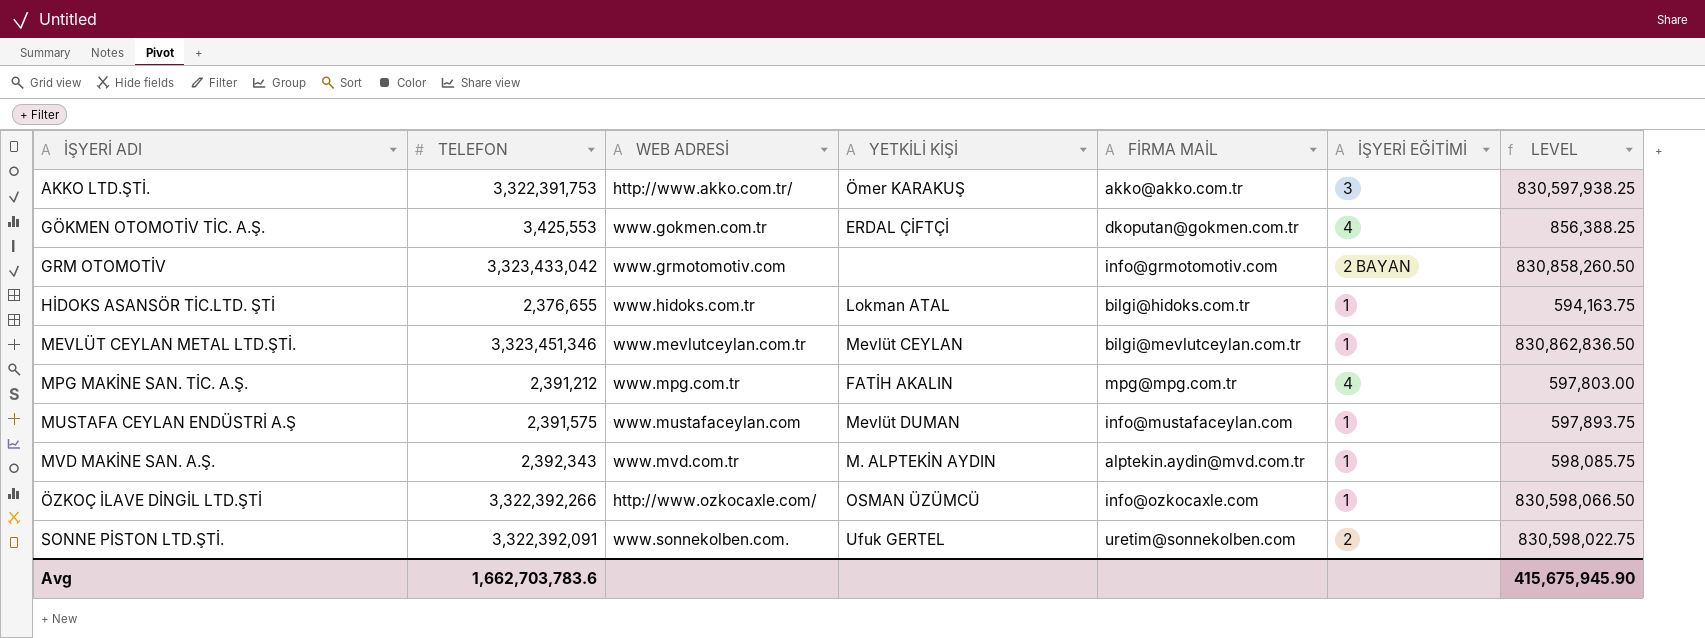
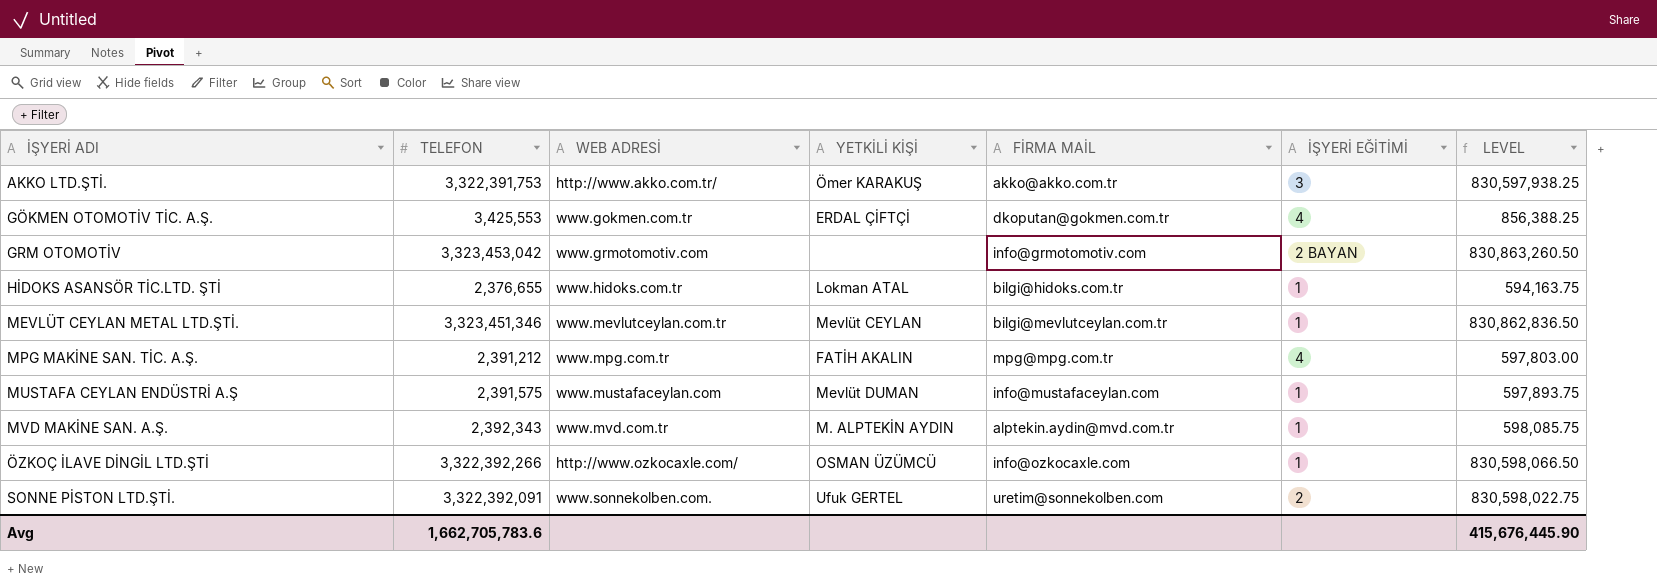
GRM OTOMOTİV | TELEFON: 3,323,433,042 -> 3,323,453,042
GRM OTOMOTİV | LEVEL: 830,858,260.50 -> 830,863,260.50
Avg | TELEFON: 1,662,703,783.6 -> 1,662,705,783.6
Avg | LEVEL: 415,675,945.90 -> 415,676,445.90

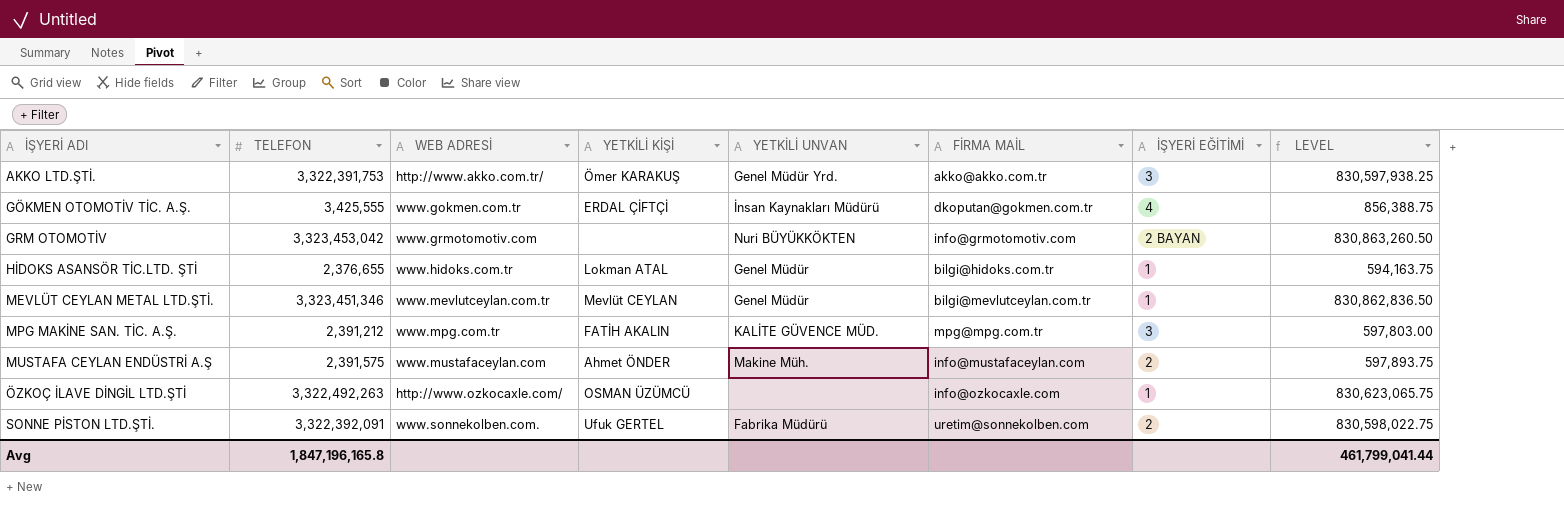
column YETKİLİ UNVAN | position: none -> 5
row MVD MAKİNE SAN. A.Ş.: 2,392,343 | www.mvd.com.tr | M. ALPTEKİN AYDIN | alptekin.aydin@mvd.com.tr | 1 | 598,085.75 -> none
GÖKMEN OTOMOTİV TİC. A.Ş. | TELEFON: 3,425,553 -> 3,425,555
GÖKMEN OTOMOTİV TİC. A.Ş. | LEVEL: 856,388.25 -> 856,388.75
MPG MAKİNE SAN. TİC. A.Ş. | İŞYERİ EĞİTİMİ: 4 -> 3
MUSTAFA CEYLAN ENDÜSTRİ A.Ş | YETKİLİ KİŞİ: Mevlüt DUMAN -> Ahmet ÖNDER
MUSTAFA CEYLAN ENDÜSTRİ A.Ş | İŞYERİ EĞİTİMİ: 1 -> 2
ÖZKOÇ İLAVE DİNGİL LTD.ŞTİ | TELEFON: 3,322,392,266 -> 3,322,492,263
ÖZKOÇ İLAVE DİNGİL LTD.ŞTİ | LEVEL: 830,598,066.50 -> 830,623,065.75
Avg | TELEFON: 1,662,705,783.6 -> 1,847,196,165.8
Avg | LEVEL: 415,676,445.90 -> 461,799,041.44

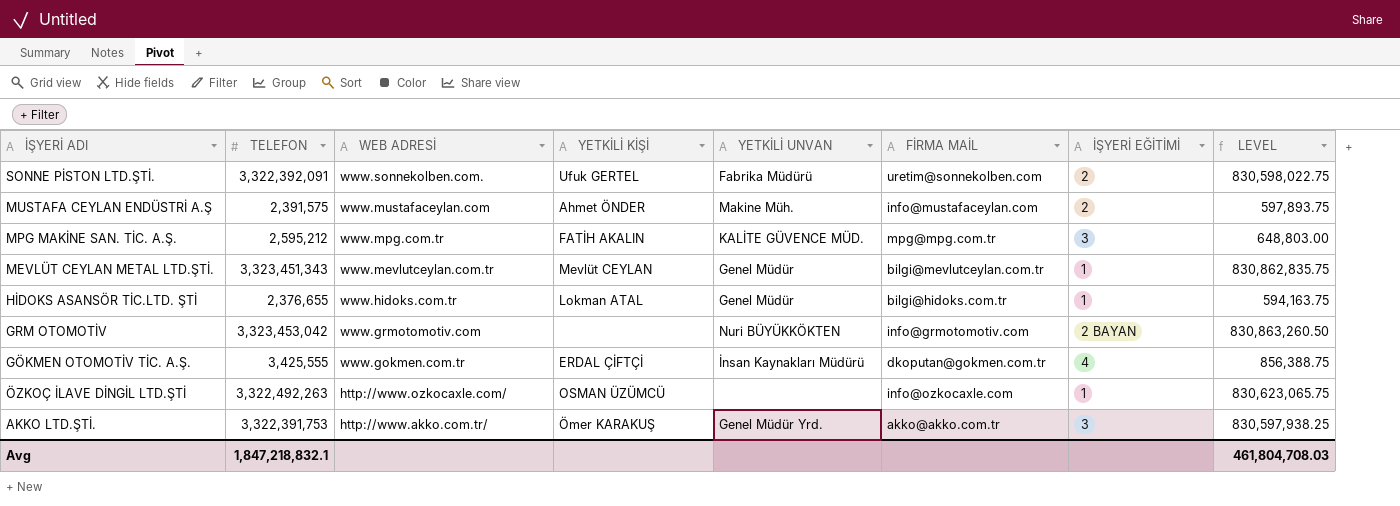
row order: İŞYERİ ADI ascending -> WEB ADRESİ descending
MPG MAKİNE SAN. TİC. A.Ş. | TELEFON: 2,391,212 -> 2,595,212
MPG MAKİNE SAN. TİC. A.Ş. | LEVEL: 597,803.00 -> 648,803.00
MEVLÜT CEYLAN METAL LTD.ŞTİ. | TELEFON: 3,323,451,346 -> 3,323,451,343
MEVLÜT CEYLAN METAL LTD.ŞTİ. | LEVEL: 830,862,836.50 -> 830,862,835.75
Avg | TELEFON: 1,847,196,165.8 -> 1,847,218,832.1
Avg | LEVEL: 461,799,041.44 -> 461,804,708.03

